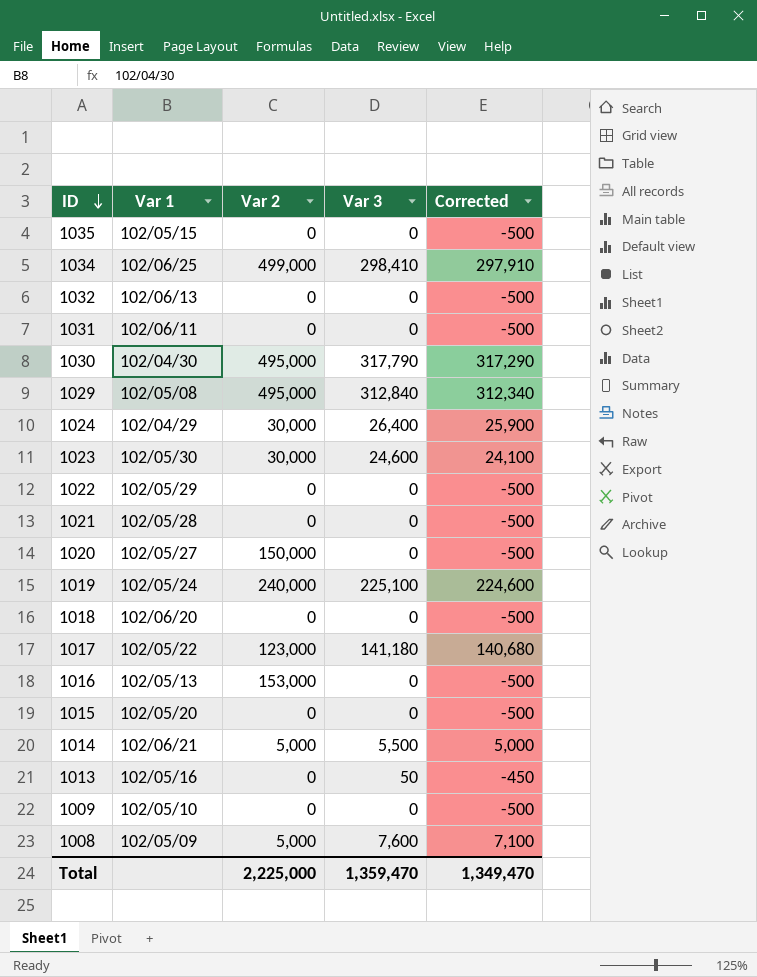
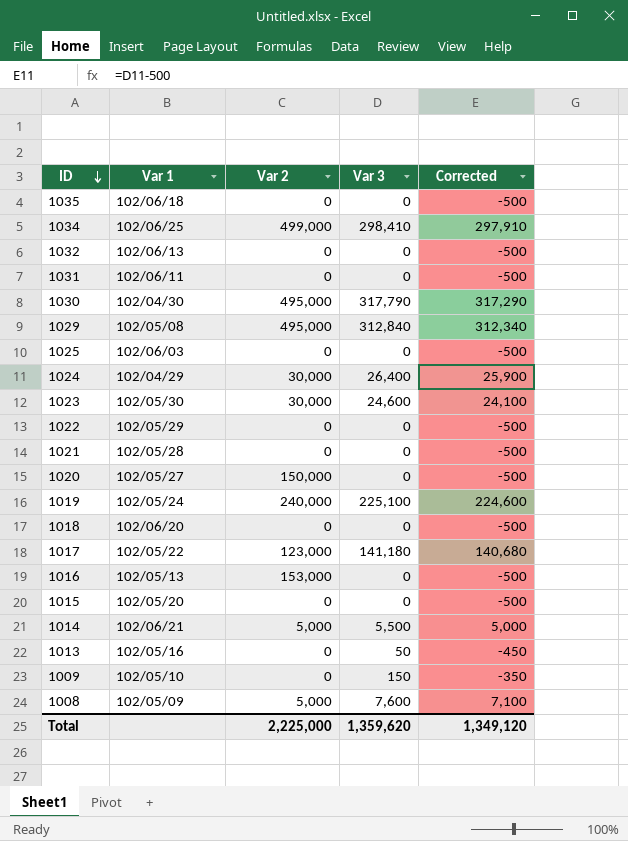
1035 | Var 1: 102/05/15 -> 102/06/18
row 1025: none -> 102/06/03 | 0 | 0 | -500
1009 | Var 3: 0 -> 150
1009 | Corrected: -500 -> -350
Total | Var 3: 1,359,470 -> 1,359,620
Total | Corrected: 1,349,470 -> 1,349,120

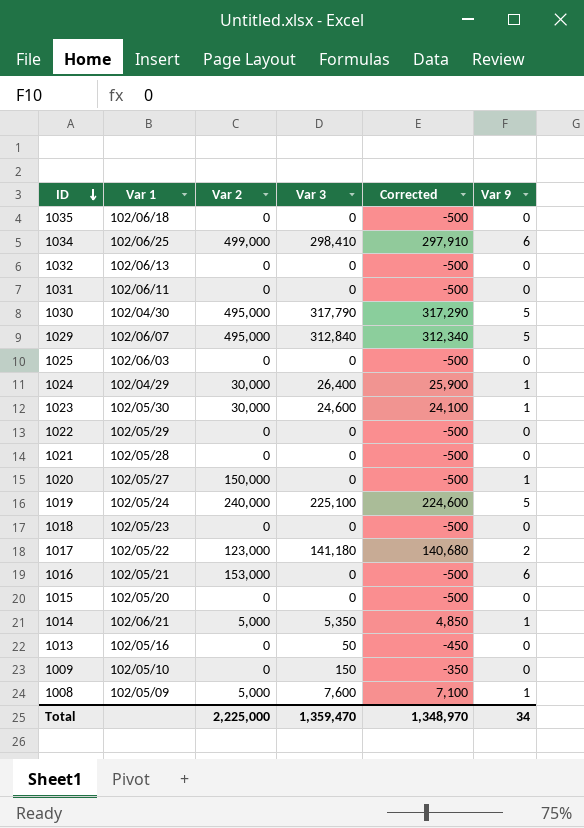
column Var 9 | position: none -> 6
1029 | Var 1: 102/05/08 -> 102/06/07
1018 | Var 1: 102/06/20 -> 102/05/23
1016 | Var 1: 102/05/13 -> 102/05/21
1014 | Var 3: 5,500 -> 5,350
1014 | Corrected: 5,000 -> 4,850
Total | Var 3: 1,359,620 -> 1,359,470
Total | Corrected: 1,349,120 -> 1,348,970

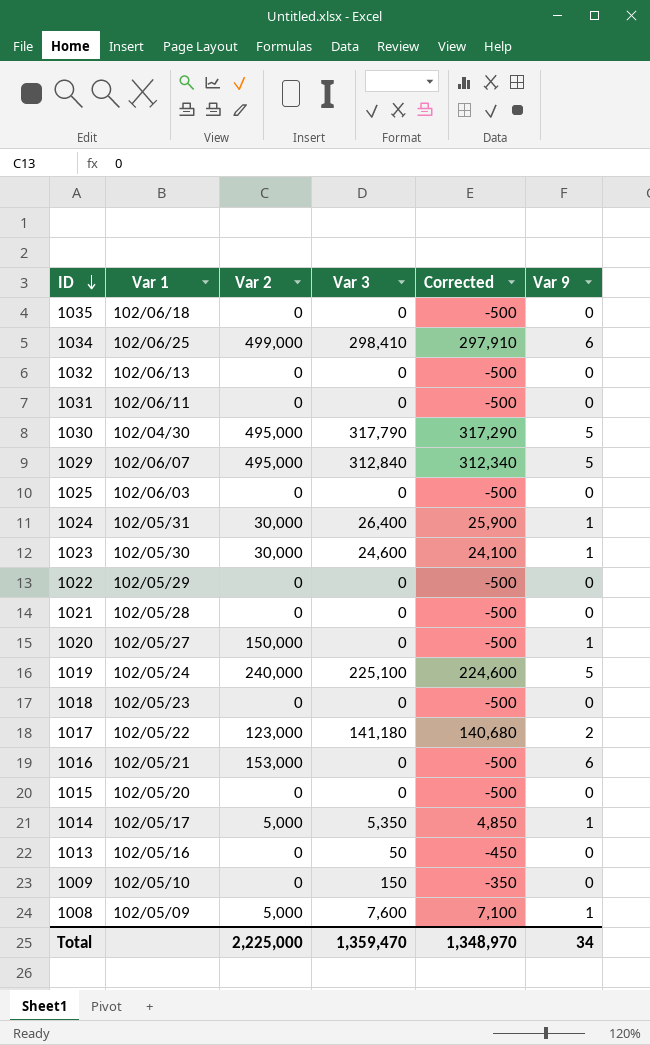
1024 | Var 1: 102/04/29 -> 102/05/31
1014 | Var 1: 102/06/21 -> 102/05/17

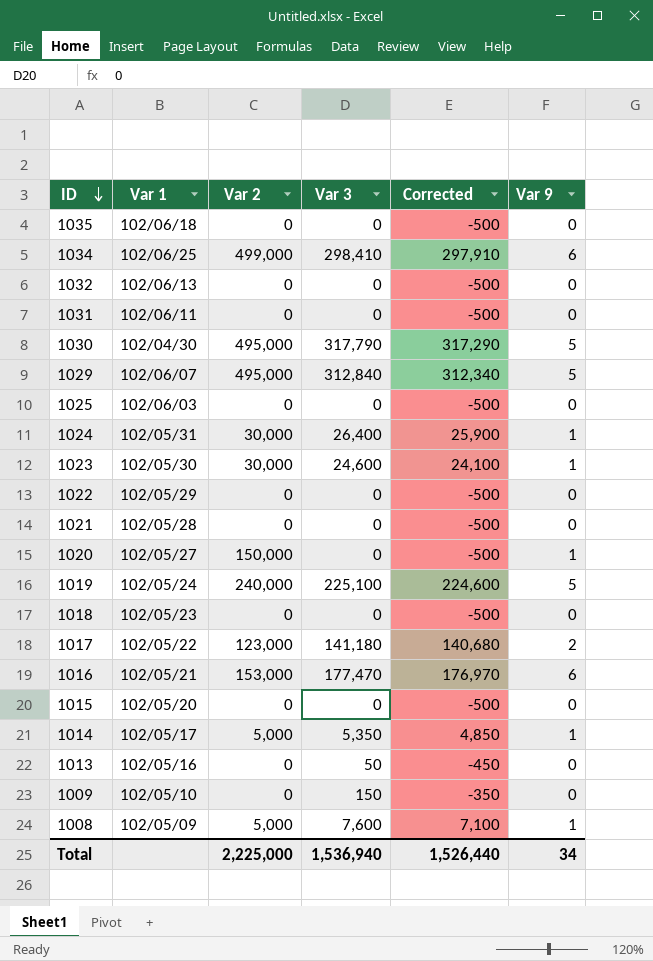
1016 | Var 3: 0 -> 177,470
1016 | Corrected: -500 -> 176,970
Total | Var 3: 1,359,470 -> 1,536,940
Total | Corrected: 1,348,970 -> 1,526,440

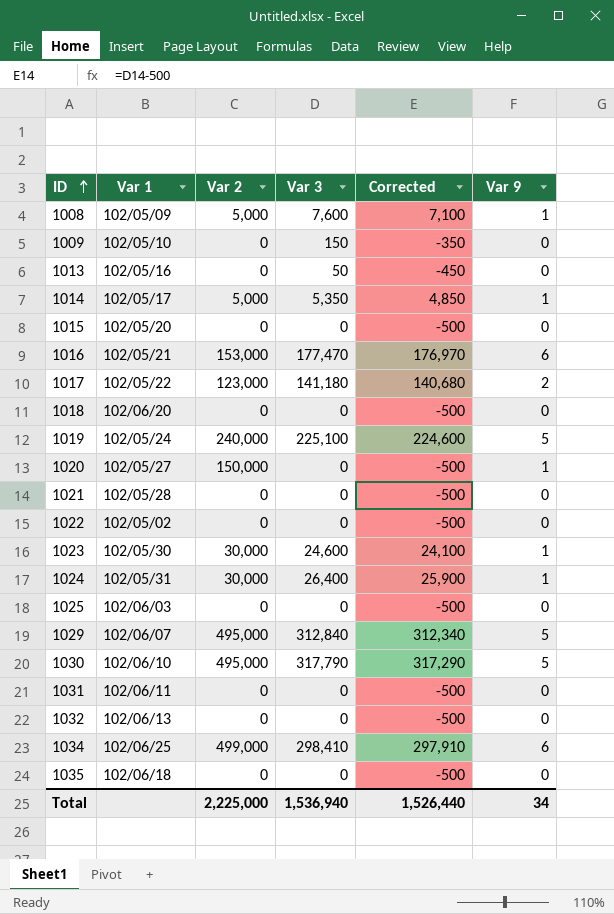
row order: ID descending -> ID ascending
1018 | Var 1: 102/05/23 -> 102/06/20
1022 | Var 1: 102/05/29 -> 102/05/02
1030 | Var 1: 102/04/30 -> 102/06/10

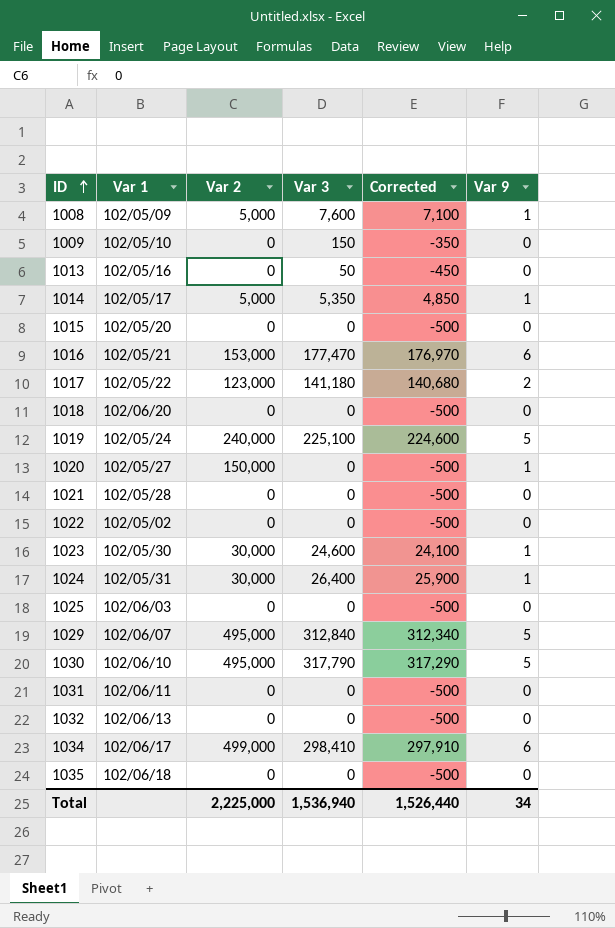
1034 | Var 1: 102/06/25 -> 102/06/17

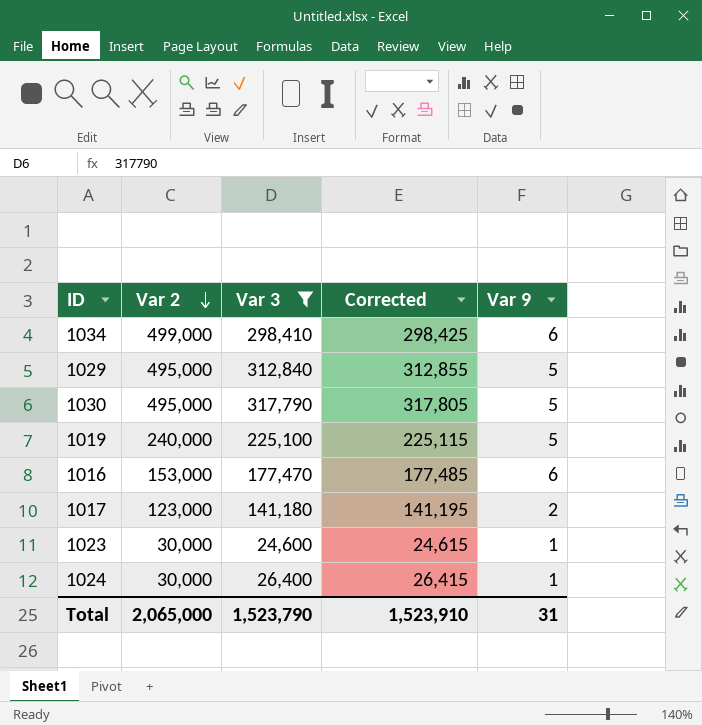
filter: none -> Var 3 >= 24,600
row order: ID ascending -> Var 2 descending
column Var 1 | position: 2 -> none
column Corrected | formula: [Var 3] - 500 -> [Var 3] + 15
Total | Var 2: 2,225,000 -> 2,065,000
Total | Var 3: 1,536,940 -> 1,523,790
Total | Corrected: 1,526,440 -> 1,523,910
Total | Var 9: 34 -> 31

